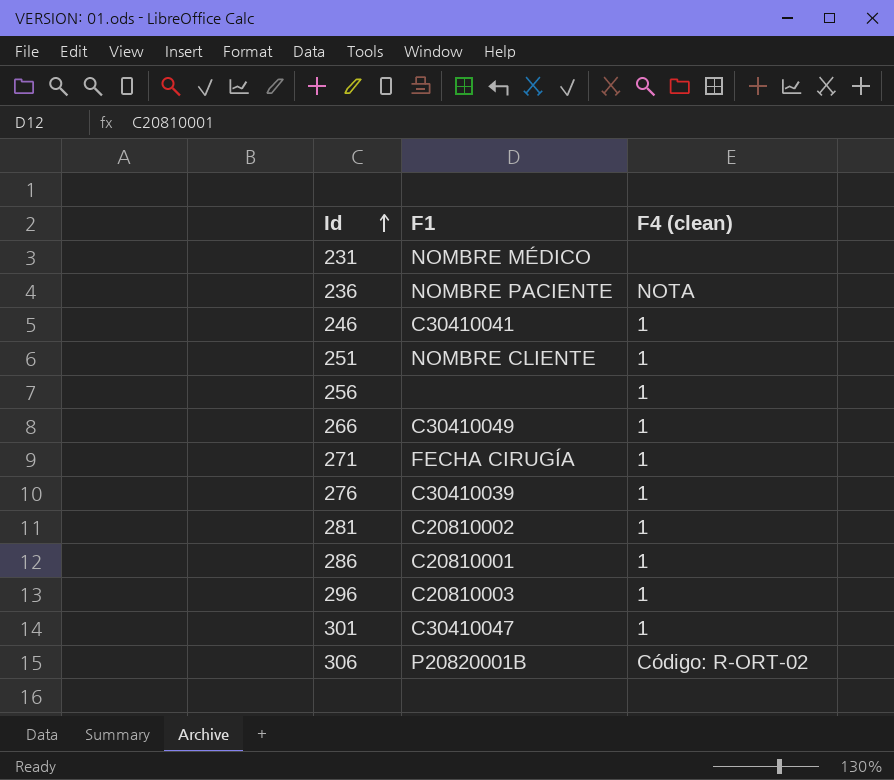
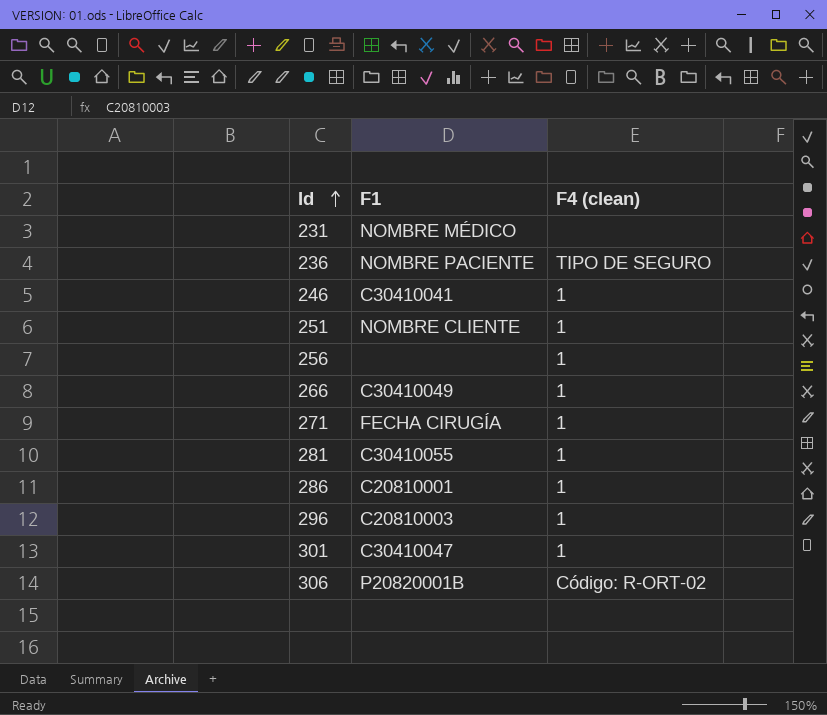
row 276: C30410039 | 1 -> none
236 | F4 (clean): NOTA -> TIPO DE SEGURO
281 | F1: C20810002 -> C30410055

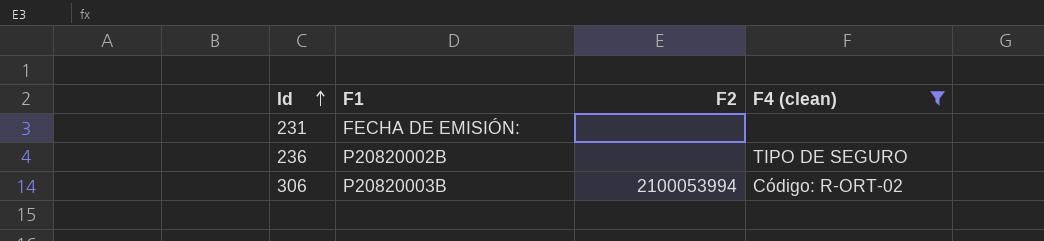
filter: none -> F4 (clean) != 1
column F2 | position: none -> 3
231 | F1: NOMBRE MÉDICO -> FECHA DE EMISIÓN:
236 | F1: NOMBRE PACIENTE -> P20820002B
306 | F1: P20820001B -> P20820003B

